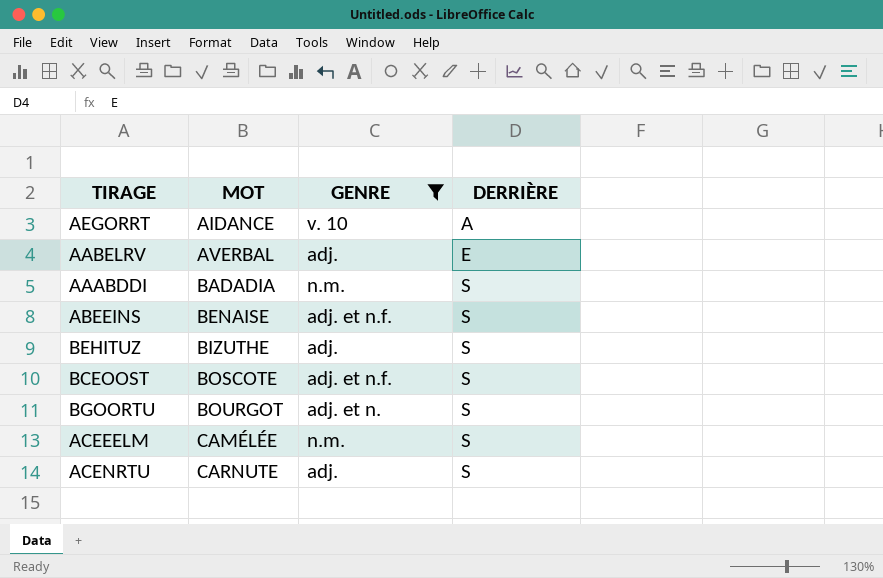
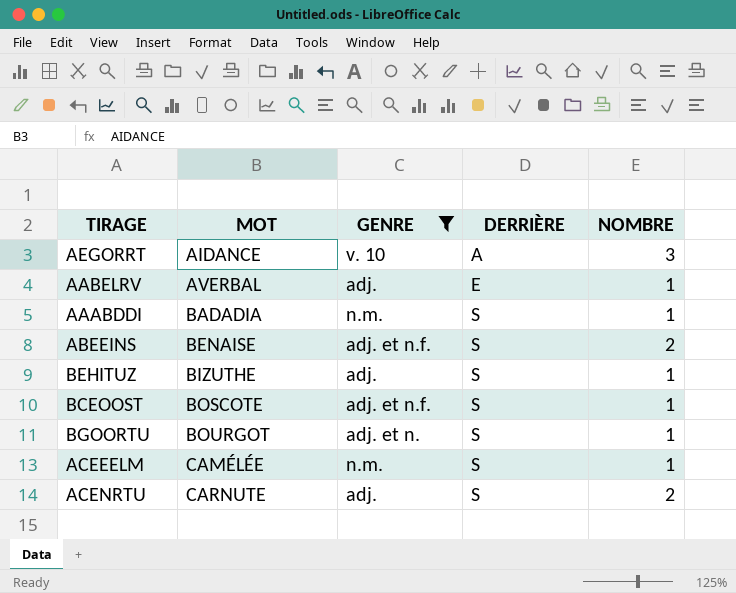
column NOMBRE | position: none -> 5

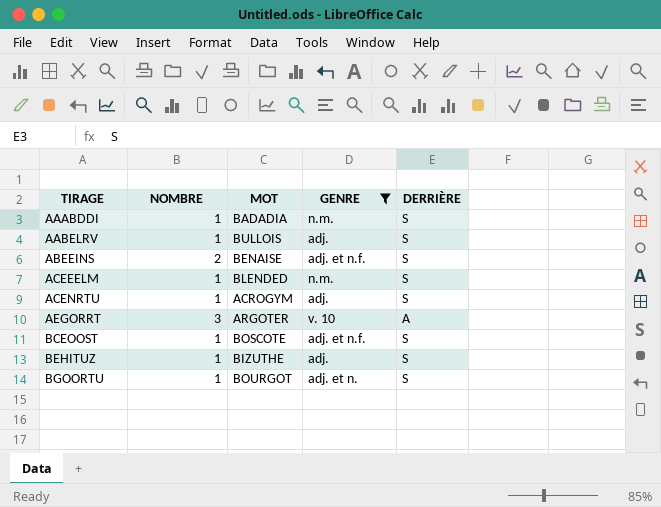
row order: MOT ascending -> TIRAGE ascending
column NOMBRE | position: 5 -> 2
AABELRV | MOT: AVERBAL -> BULLOIS
AABELRV | DERRIÈRE: E -> S
ACEEELM | MOT: CAMÉLÉE -> BLENDED
ACENRTU | NOMBRE: 2 -> 1
ACENRTU | MOT: CARNUTE -> ACROGYM
AEGORRT | MOT: AIDANCE -> ARGOTER

